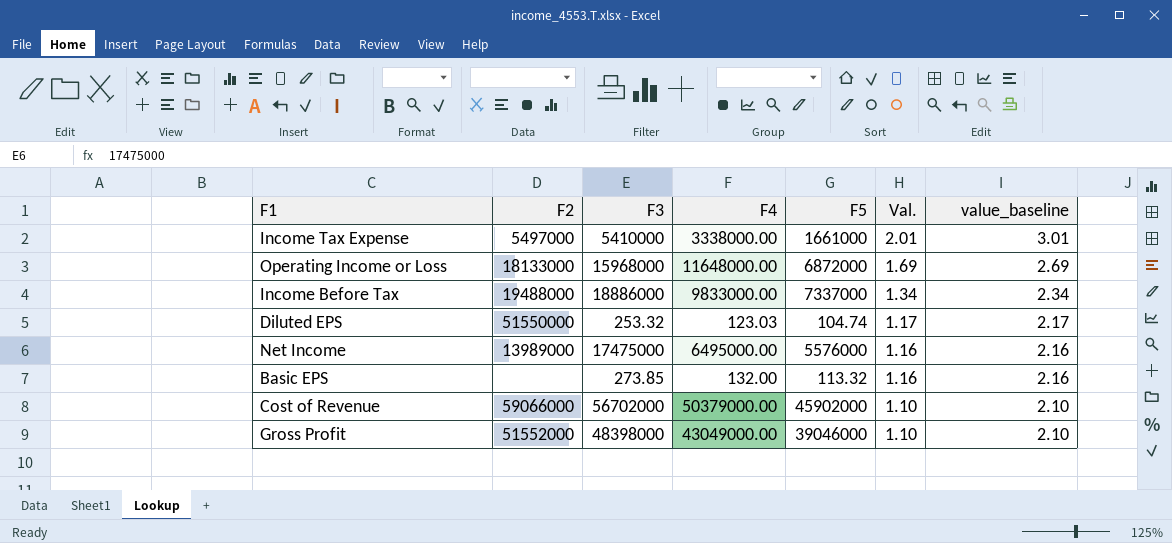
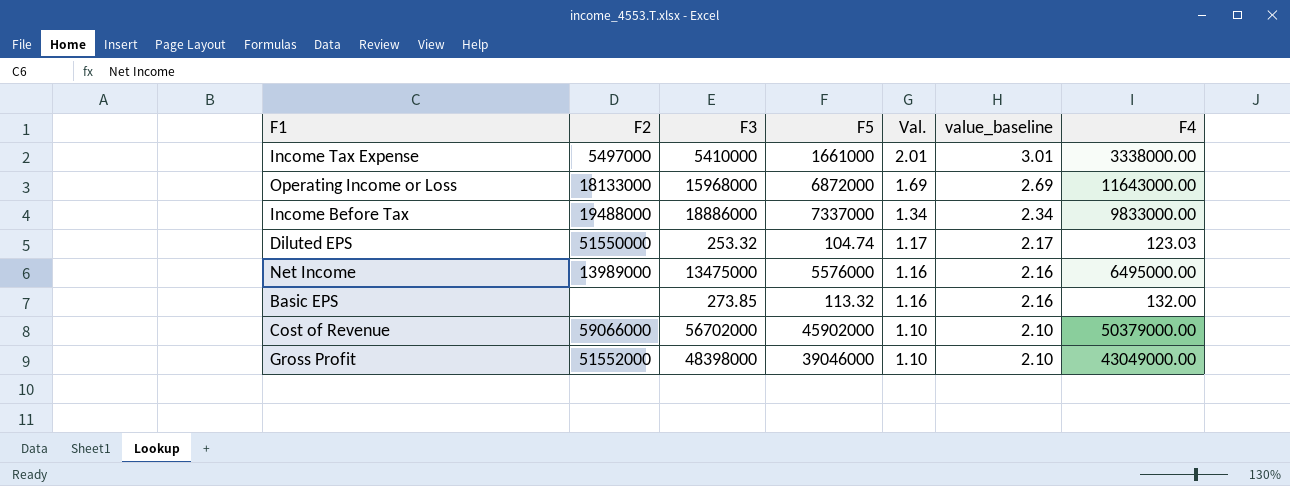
column F4 | position: 4 -> 7
Operating Income or Loss | F4: 11648000.00 -> 11643000.00
Net Income | F3: 17475000 -> 13475000

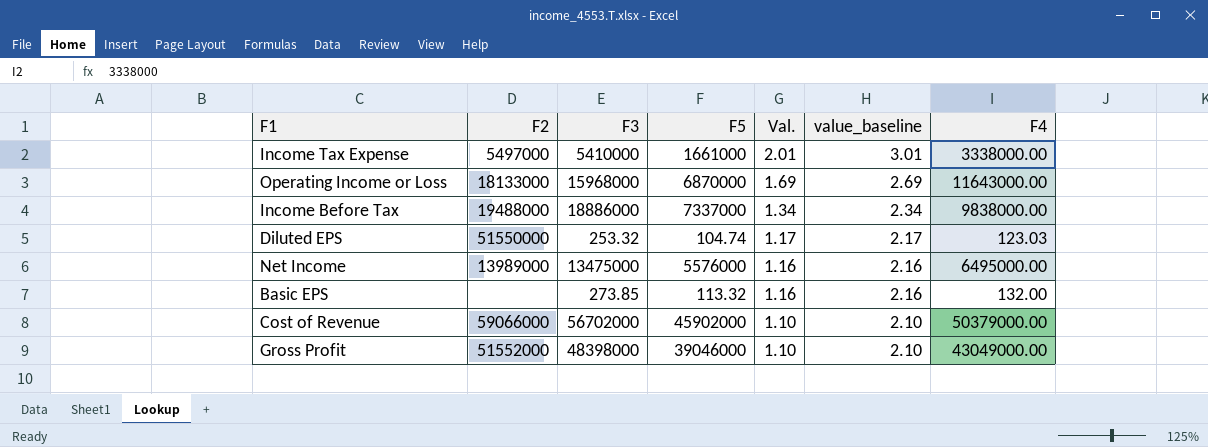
Operating Income or Loss | F5: 6872000 -> 6870000
Income Before Tax | F4: 9833000.00 -> 9838000.00

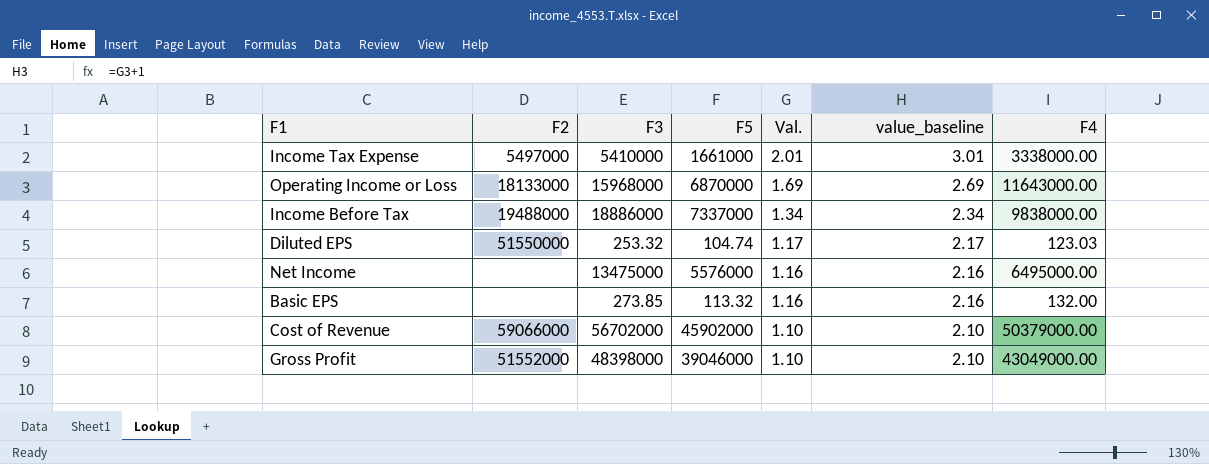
Net Income | F2: 13989000 -> none

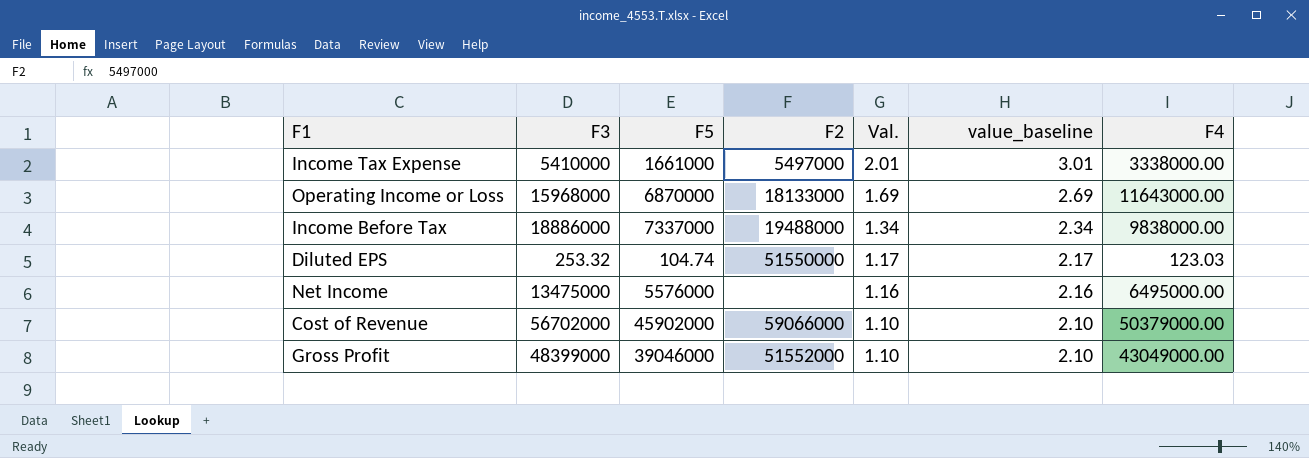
column F2 | position: 2 -> 4
row Basic EPS: none | 273.85 | 113.32 | 1.16 | 2.16 | 132.00 -> none
Gross Profit | F3: 48398000 -> 48399000

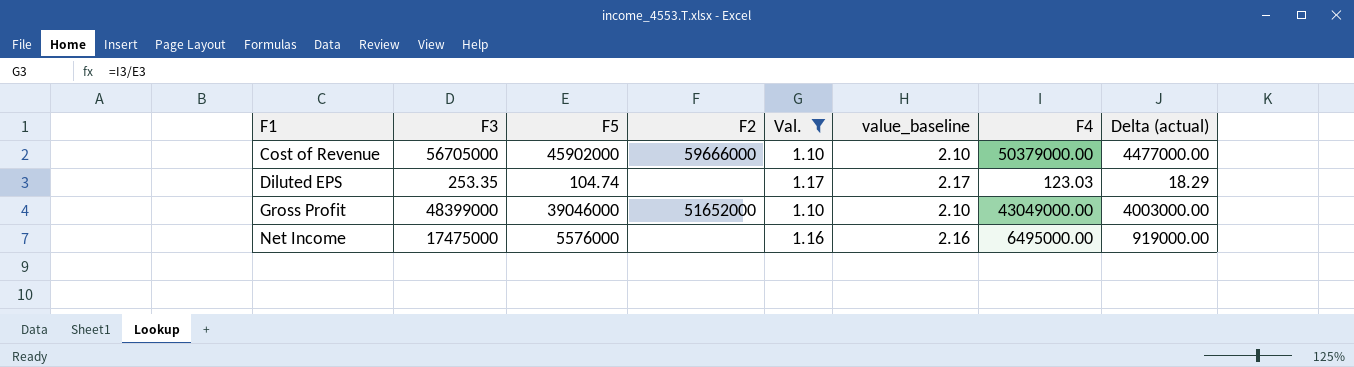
filter: none -> Val. <= 1.17
row order: Val. descending -> F1 ascending
column Delta (actual) | formula: none -> [F4] - [F5]
Cost of Revenue | F3: 56702000 -> 56705000
Cost of Revenue | F2: 59066000 -> 59666000
Diluted EPS | F3: 253.32 -> 253.35
Diluted EPS | F2: 51550000 -> none
Gross Profit | F2: 51552000 -> 51652000
Net Income | F3: 13475000 -> 17475000

